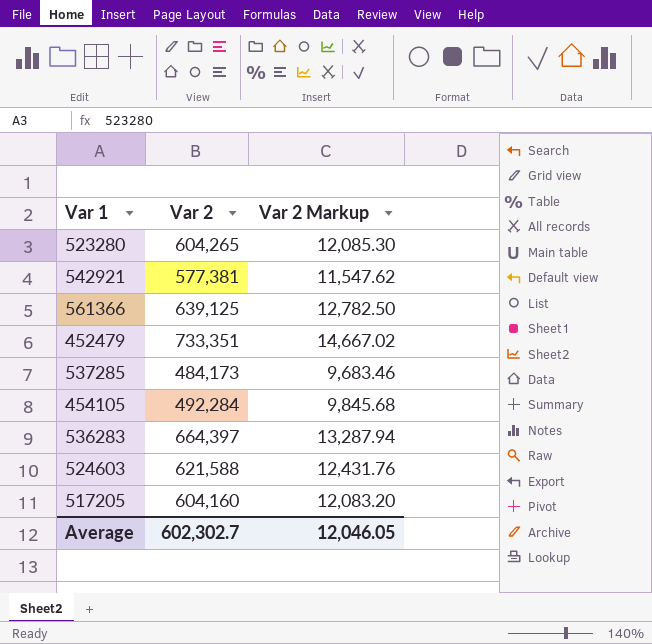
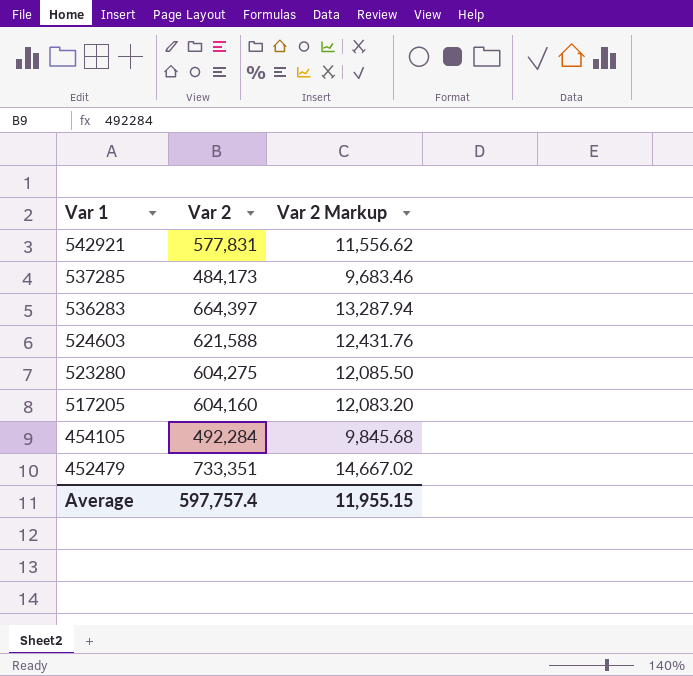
row order: none -> Var 1 descending
row 561366: 639,125 | 12,782.50 -> none
542921 | Var 2: 577,381 -> 577,831
542921 | Var 2 Markup: 11,547.62 -> 11,556.62
523280 | Var 2: 604,265 -> 604,275
523280 | Var 2 Markup: 12,085.30 -> 12,085.50
Average | Var 2: 602,302.7 -> 597,757.4
Average | Var 2 Markup: 12,046.05 -> 11,955.15

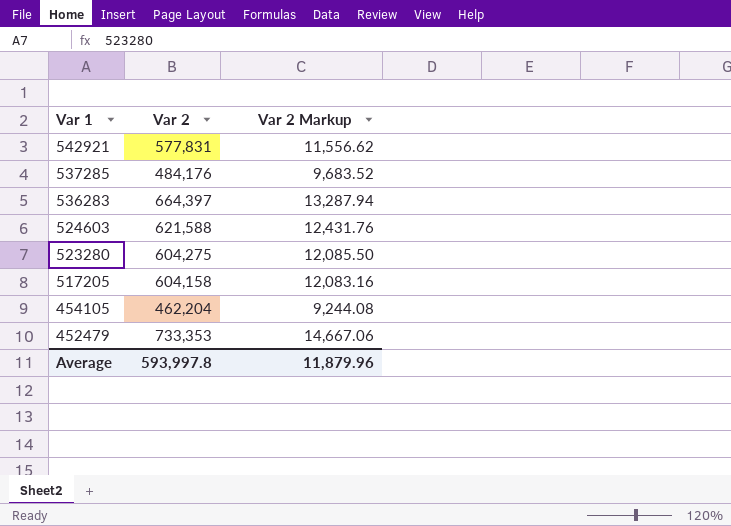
537285 | Var 2: 484,173 -> 484,176
537285 | Var 2 Markup: 9,683.46 -> 9,683.52
517205 | Var 2: 604,160 -> 604,158
517205 | Var 2 Markup: 12,083.20 -> 12,083.16
454105 | Var 2: 492,284 -> 462,204
454105 | Var 2 Markup: 9,845.68 -> 9,244.08
452479 | Var 2: 733,351 -> 733,353
452479 | Var 2 Markup: 14,667.02 -> 14,667.06
Average | Var 2: 597,757.4 -> 593,997.8
Average | Var 2 Markup: 11,955.15 -> 11,879.96

